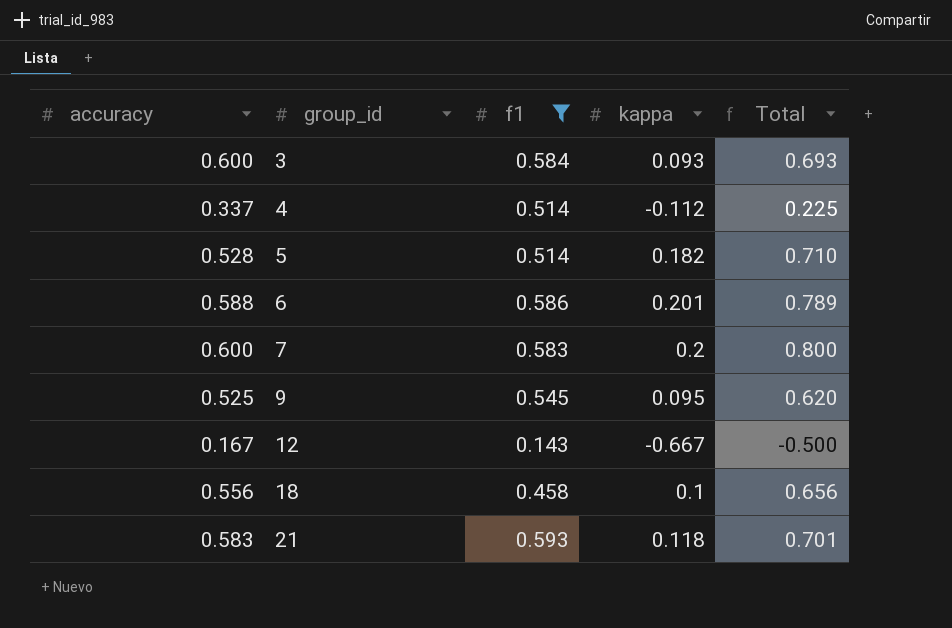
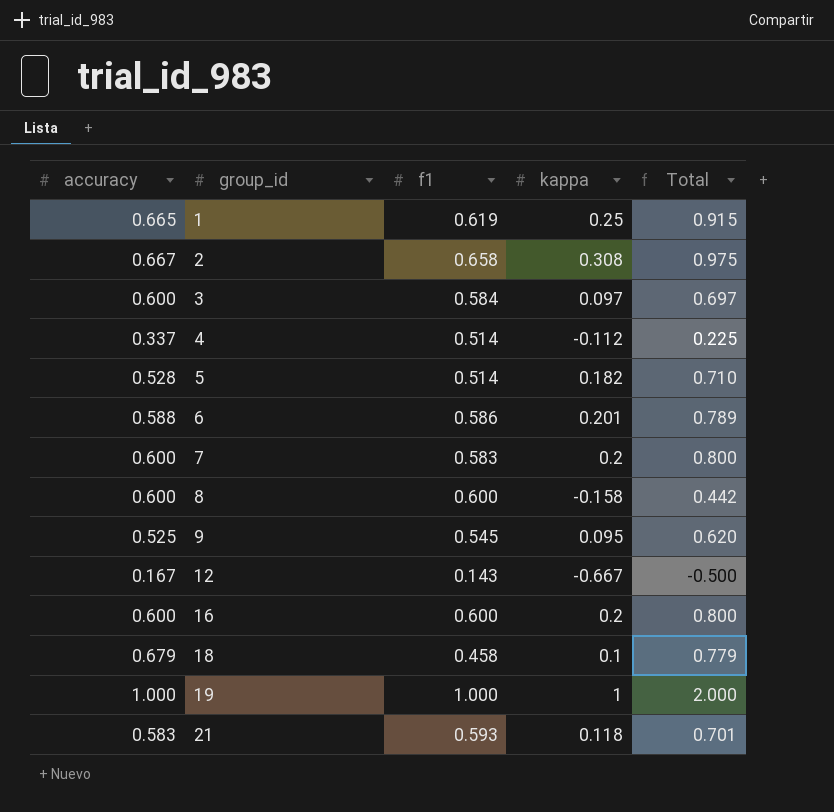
filter: f1 <= 0.593 -> none
3 | kappa: 0.093 -> 0.097
3 | Total: 0.693 -> 0.697
18 | accuracy: 0.556 -> 0.679
18 | Total: 0.656 -> 0.779

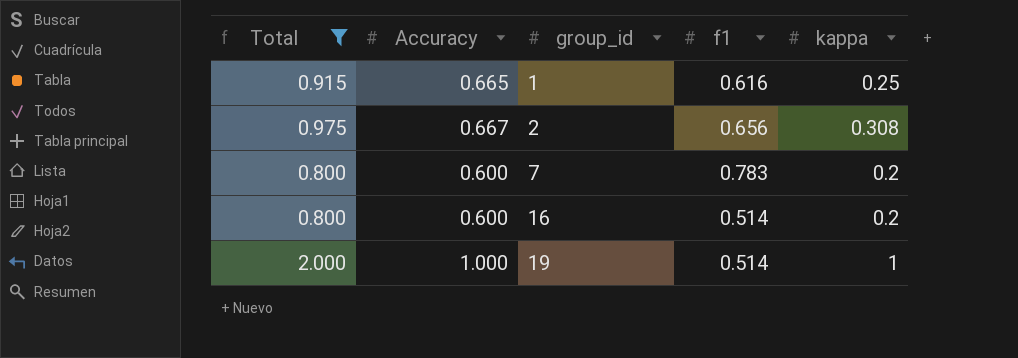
filter: none -> Total >= 0.800
column Total | position: 5 -> 1
column name: accuracy -> Accuracy
1 | f1: 0.619 -> 0.616
2 | f1: 0.658 -> 0.656
7 | f1: 0.583 -> 0.783
16 | f1: 0.600 -> 0.514
19 | f1: 1.000 -> 0.514

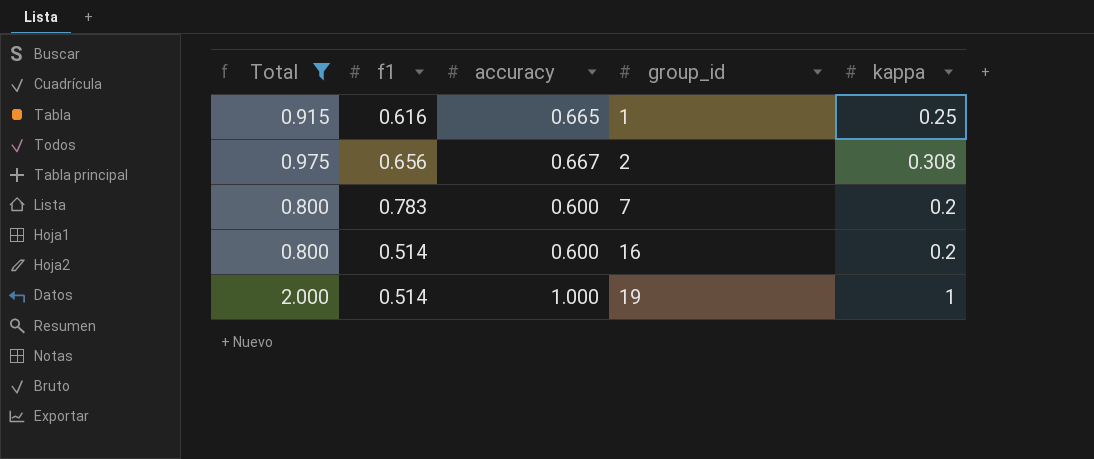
column f1 | position: 4 -> 2
column name: Accuracy -> accuracy

